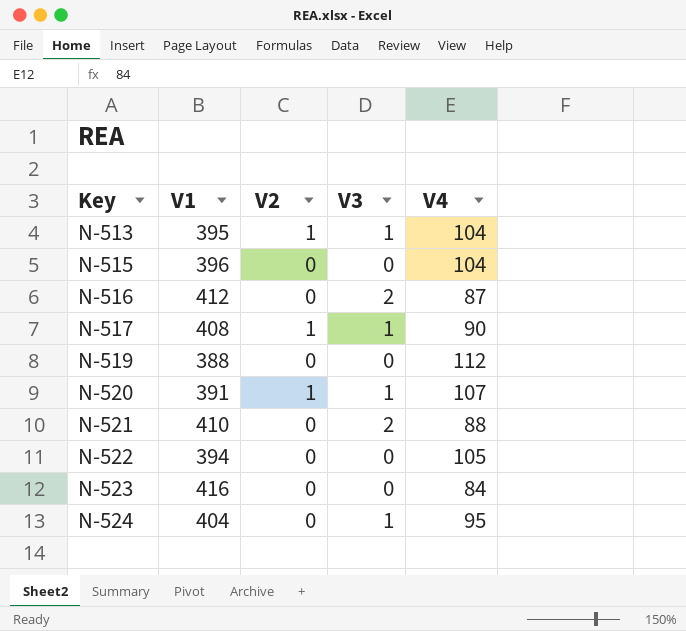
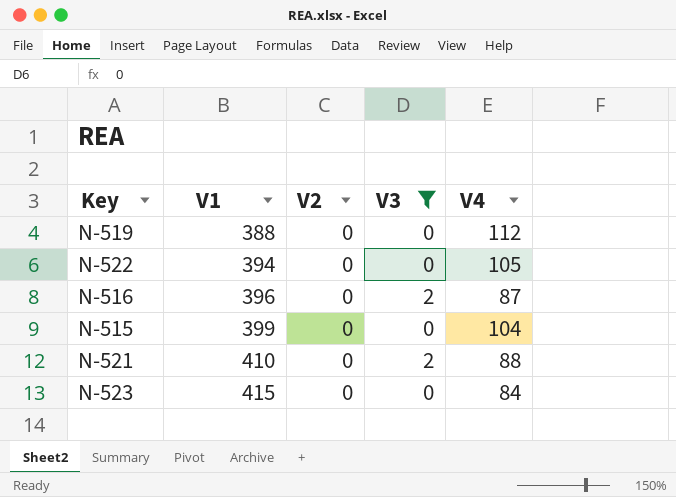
filter: none -> V3 != 1
row order: Key ascending -> V1 ascending
N-516 | V1: 412 -> 396
N-515 | V1: 396 -> 399
N-523 | V1: 416 -> 415

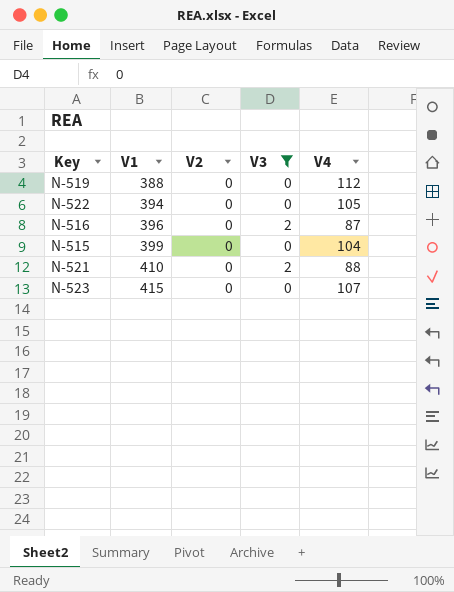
N-523 | V4: 84 -> 107

